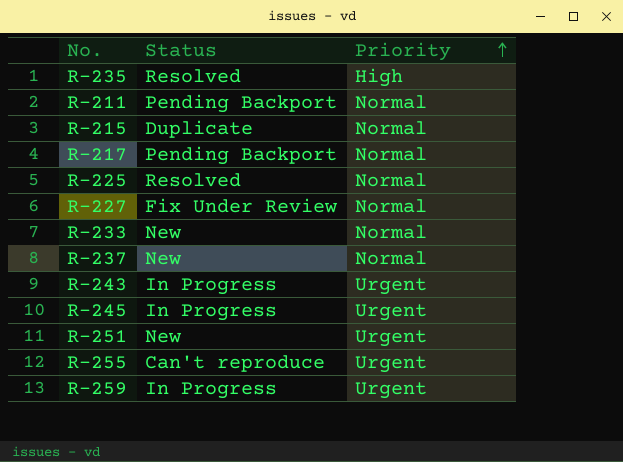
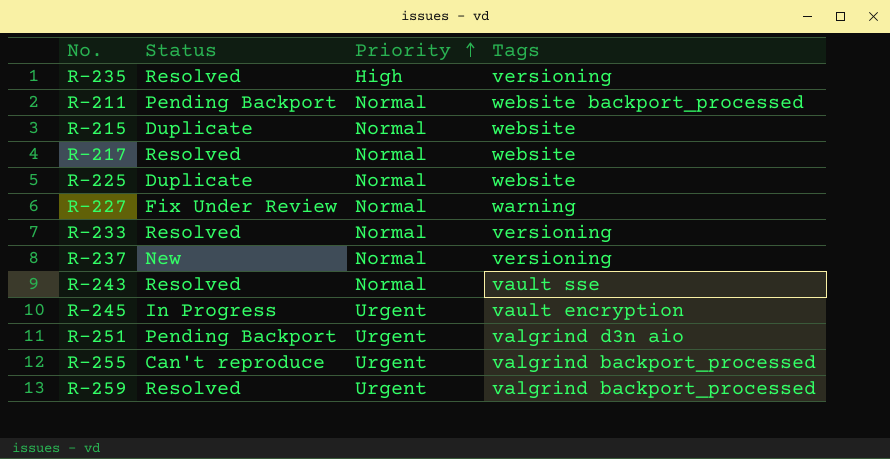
column Tags | position: none -> 4
R-217 | Status: Pending Backport -> Resolved
R-225 | Status: Resolved -> Duplicate
R-233 | Status: New -> Resolved
R-243 | Status: In Progress -> Resolved
R-243 | Priority: Urgent -> Normal
R-251 | Status: New -> Pending Backport
R-259 | Status: In Progress -> Resolved

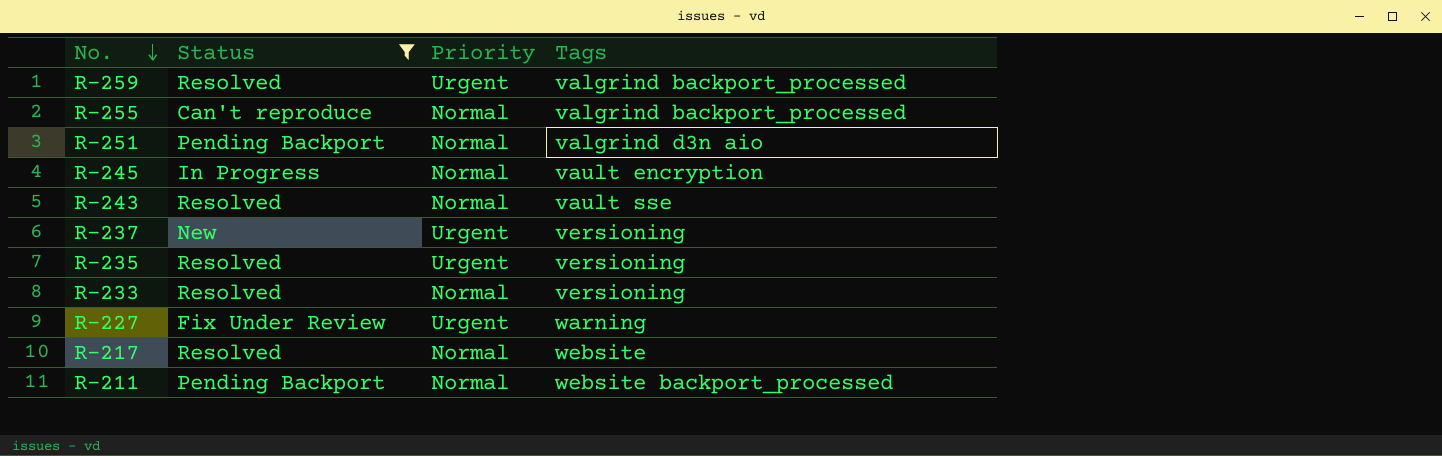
filter: none -> Status != Duplicate
row order: Priority ascending -> No. descending
R-255 | Priority: Urgent -> Normal
R-251 | Priority: Urgent -> Normal
R-245 | Priority: Urgent -> Normal
R-237 | Priority: Normal -> Urgent
R-235 | Priority: High -> Urgent
R-227 | Priority: Normal -> Urgent

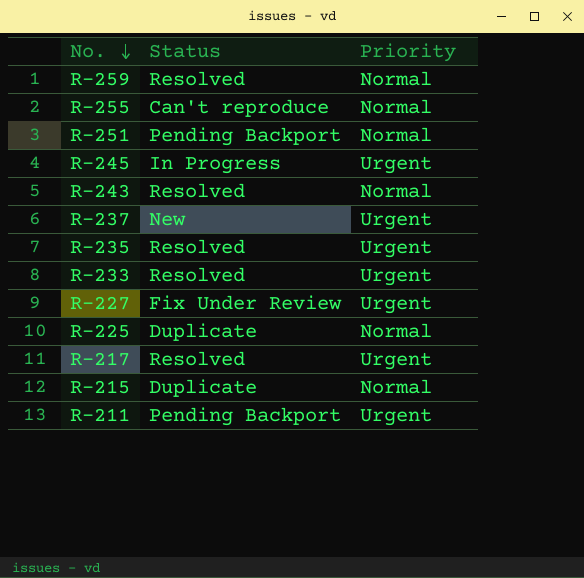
filter: Status != Duplicate -> none
column Tags | position: 4 -> none
R-259 | Priority: Urgent -> Normal
R-245 | Priority: Normal -> Urgent
R-233 | Priority: Normal -> Urgent
R-217 | Priority: Normal -> Urgent
R-211 | Priority: Normal -> Urgent

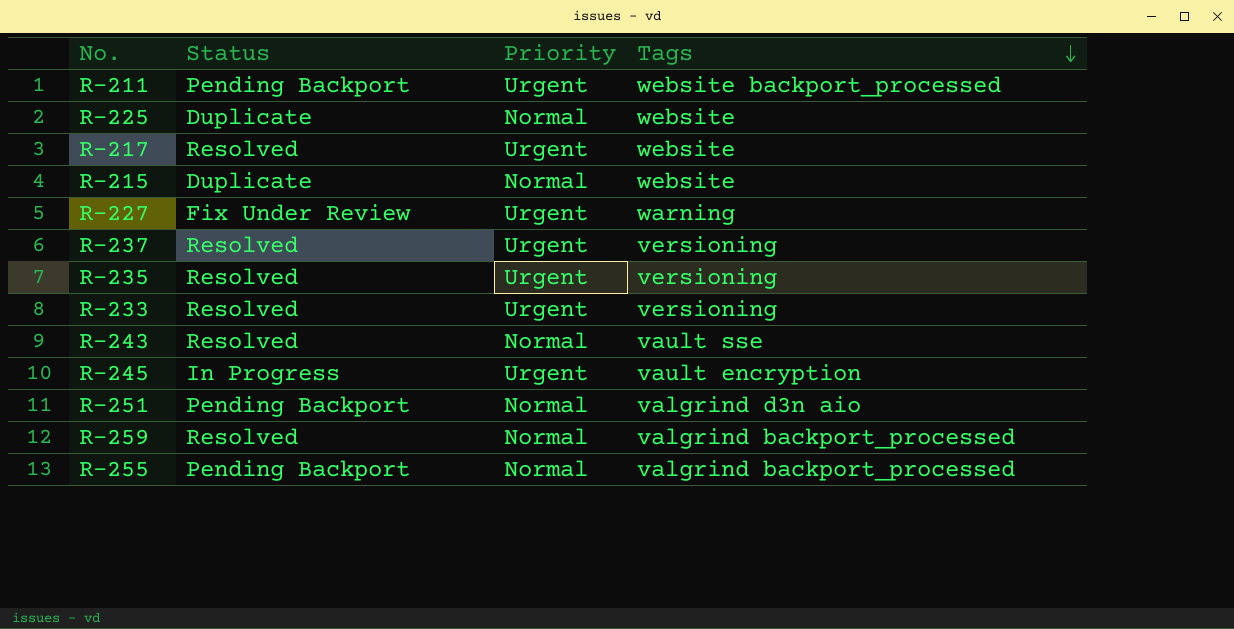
row order: No. descending -> Tags descending
column Tags | position: none -> 4
R-237 | Status: New -> Resolved
R-255 | Status: Can't reproduce -> Pending Backport

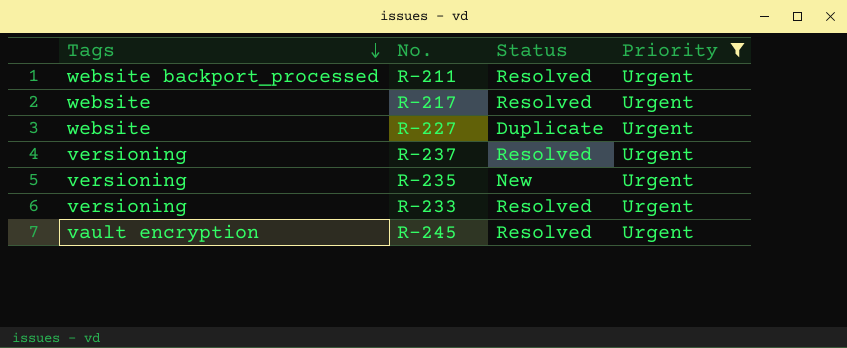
filter: none -> Priority = Urgent
column Tags | position: 4 -> 1
R-211 | Status: Pending Backport -> Resolved
R-227 | Tags: warning -> website
R-227 | Status: Fix Under Review -> Duplicate
R-235 | Status: Resolved -> New
R-245 | Status: In Progress -> Resolved

